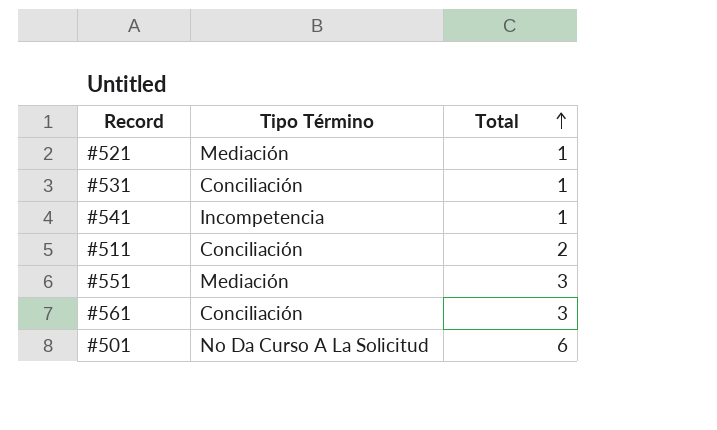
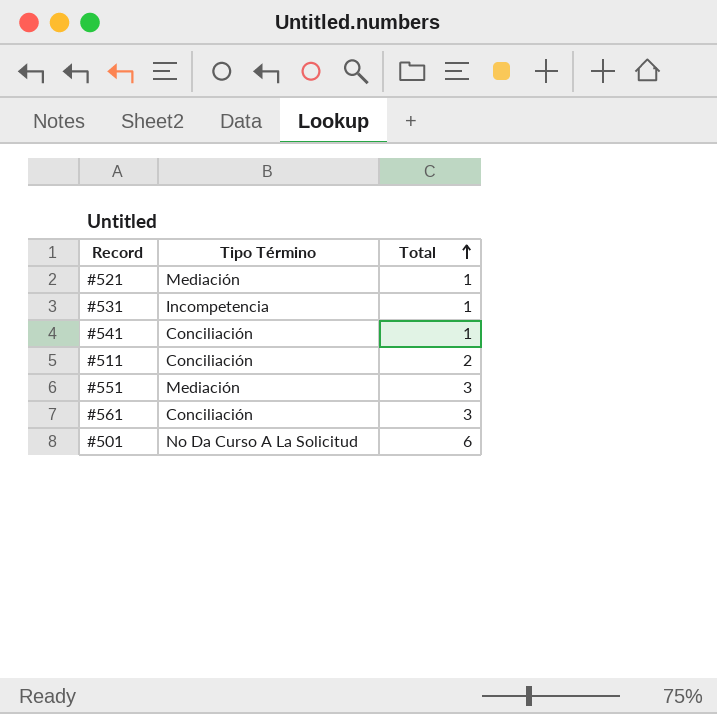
#531 | Tipo Término: Conciliación -> Incompetencia
#541 | Tipo Término: Incompetencia -> Conciliación

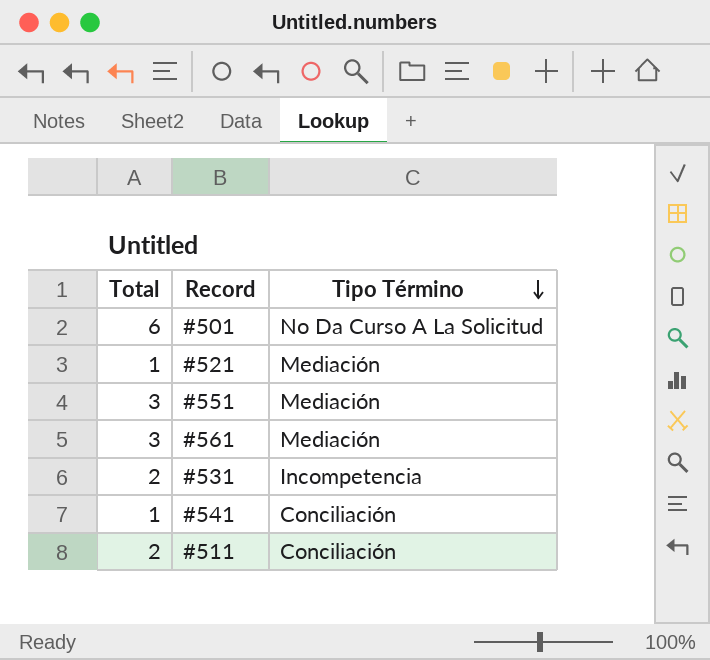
row order: Total ascending -> Tipo Término descending
column Total | position: 3 -> 1
#561 | Tipo Término: Conciliación -> Mediación
#531 | Total: 1 -> 2

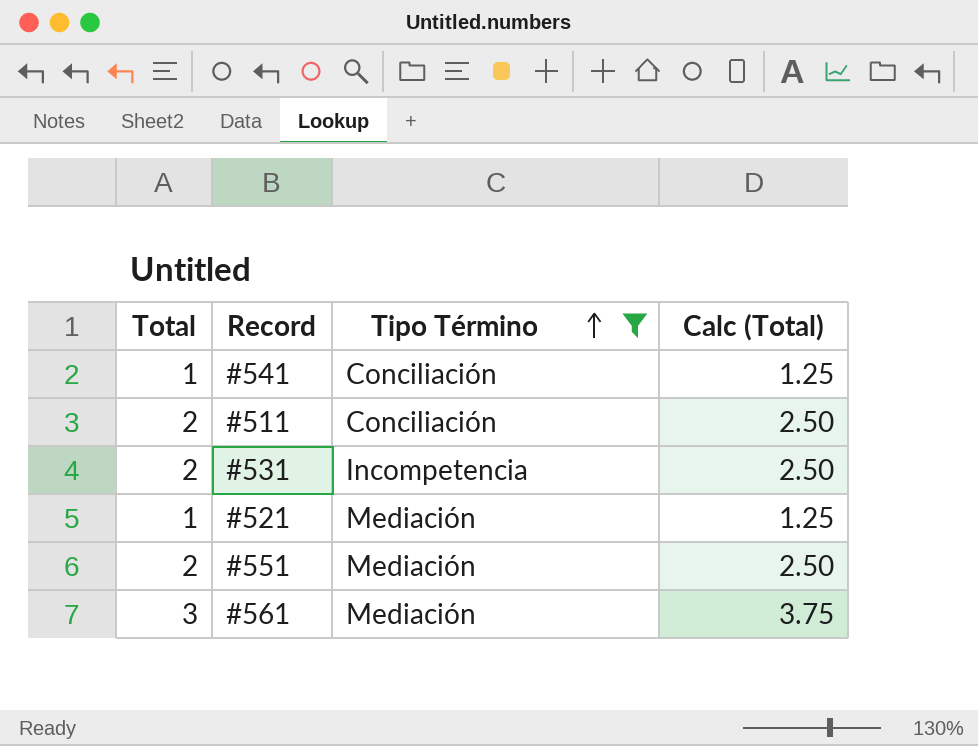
filter: none -> Tipo Término != No Da Curso A La Solicitud
row order: Tipo Término descending -> Tipo Término ascending
column Calc (Total) | formula: none -> [Total] * 1.25
#551 | Total: 3 -> 2

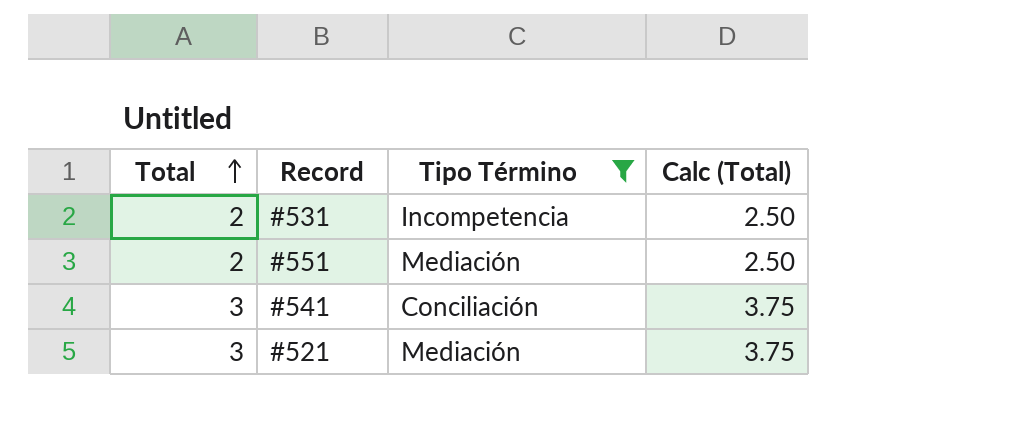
row order: Tipo Término ascending -> Total ascending
row #511: 2 | Conciliación | 2.50 -> none
row #561: 3 | Mediación | 3.75 -> none
#541 | Total: 1 -> 3
#541 | Calc (Total): 1.25 -> 3.75
#521 | Total: 1 -> 3
#521 | Calc (Total): 1.25 -> 3.75

